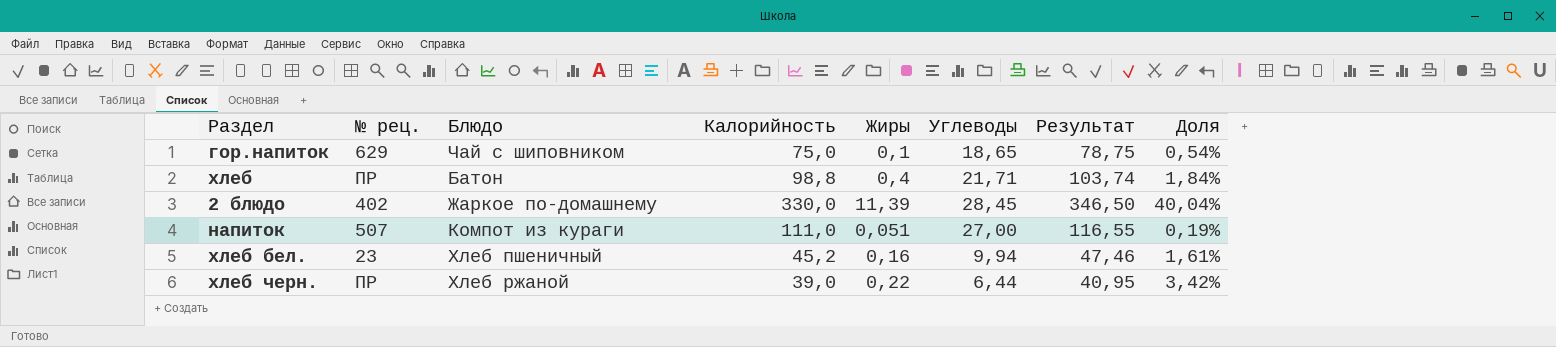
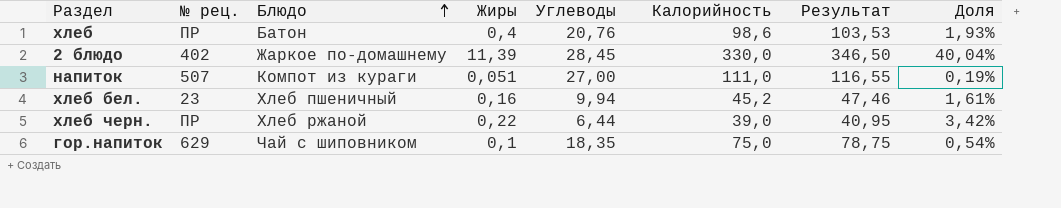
row order: none -> Блюдо ascending
column Калорийность | position: 4 -> 6
хлеб | Углеводы: 21,71 -> 20,76
хлеб | Калорийность: 98,8 -> 98,6
хлеб | Результат: 103,74 -> 103,53
хлеб | Доля: 1,84% -> 1,93%
гор.напиток | Углеводы: 18,65 -> 18,35

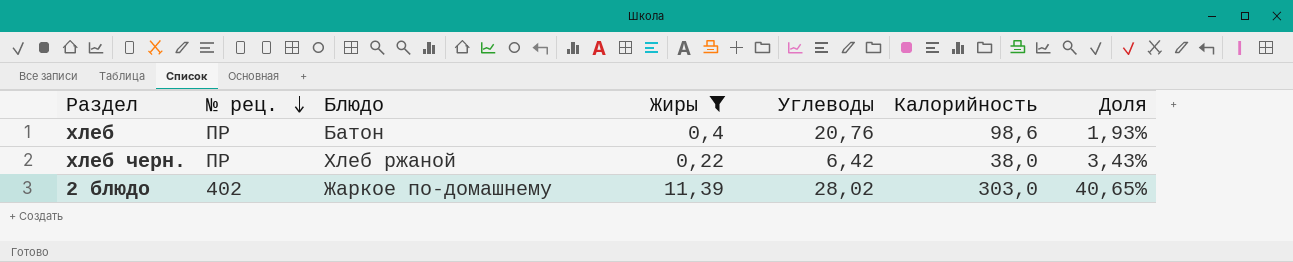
filter: none -> Жиры >= 0,22
row order: Блюдо ascending -> № рец. descending
column Результат | formula: [Калорийность] * 1,05 -> none
хлеб черн. | Углеводы: 6,44 -> 6,42
хлеб черн. | Калорийность: 39,0 -> 38,0
хлеб черн. | Доля: 3,42% -> 3,43%
2 блюдо | Углеводы: 28,45 -> 28,02
2 блюдо | Калорийность: 330,0 -> 303,0
2 блюдо | Доля: 40,04% -> 40,65%

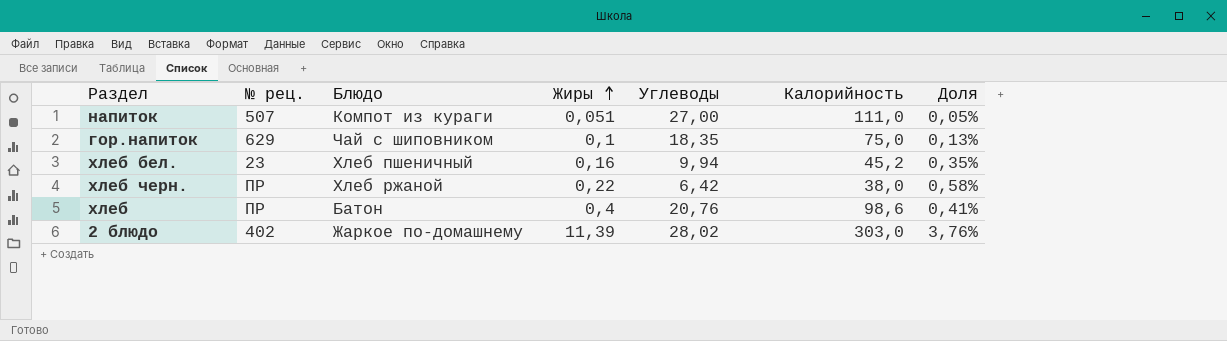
filter: Жиры >= 0,22 -> none
row order: № рец. descending -> Жиры ascending
column Доля | formula: [Жиры] / [Углеводы] -> [Жиры] / [Калорийность]

